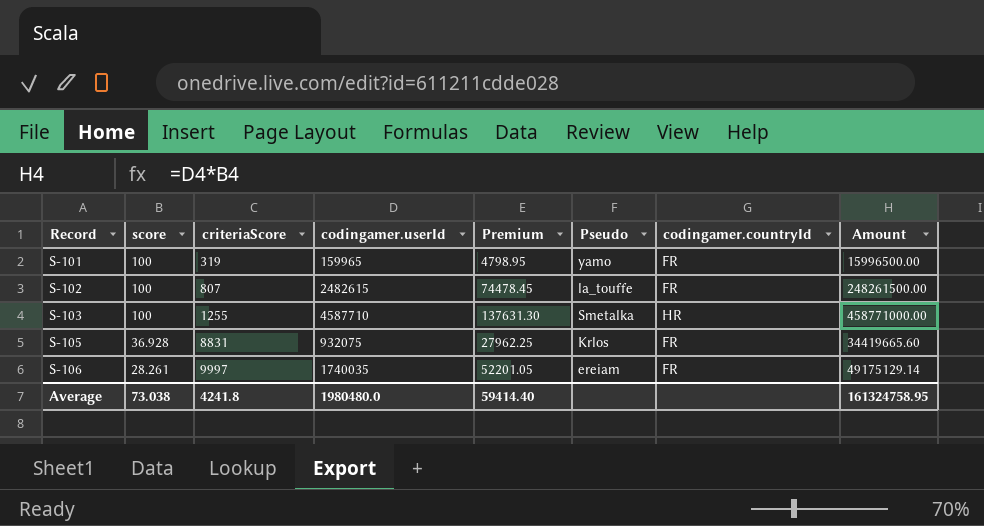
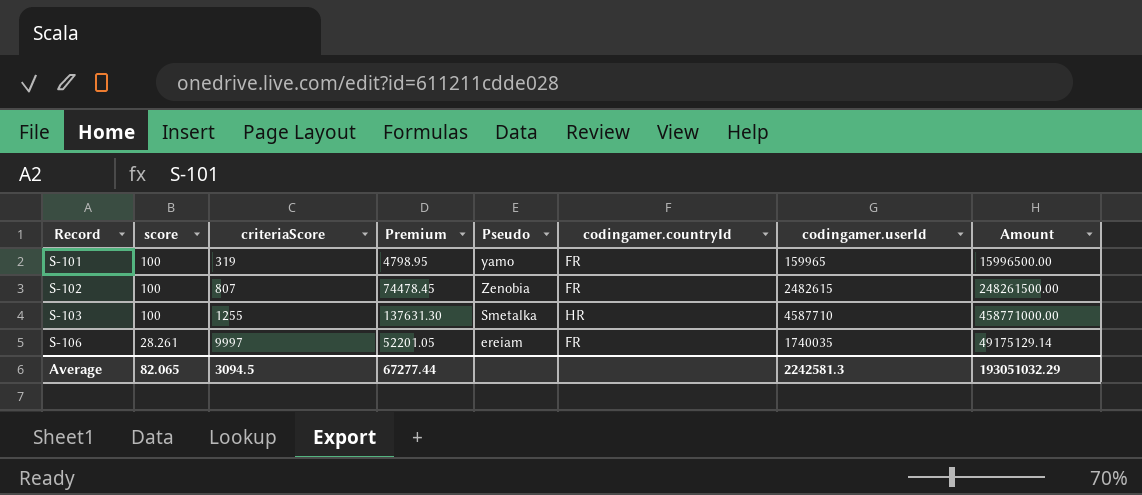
column codingamer.userId | position: 4 -> 7
row S-105: 36.928 | 8831 | 932075 | 27962.25 | Krlos | FR | 34419665.60 -> none
S-102 | Pseudo: la_touffe -> Zenobia
Average | score: 73.038 -> 82.065
Average | criteriaScore: 4241.8 -> 3094.5
Average | Premium: 59414.40 -> 67277.44
Average | codingamer.userId: 1980480.0 -> 2242581.3
Average | Amount: 161324758.95 -> 193051032.29

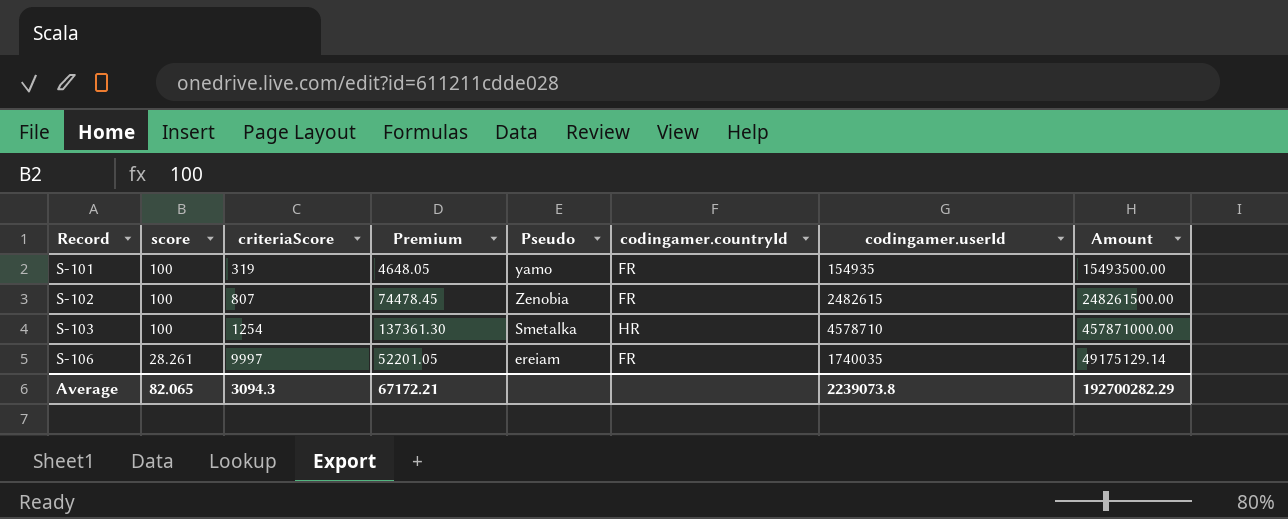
S-101 | Premium: 4798.95 -> 4648.05
S-101 | codingamer.userId: 159965 -> 154935
S-101 | Amount: 15996500.00 -> 15493500.00
S-103 | criteriaScore: 1255 -> 1254
S-103 | Premium: 137631.30 -> 137361.30
S-103 | codingamer.userId: 4587710 -> 4578710
S-103 | Amount: 458771000.00 -> 457871000.00
Average | criteriaScore: 3094.5 -> 3094.3
Average | Premium: 67277.44 -> 67172.21
Average | codingamer.userId: 2242581.3 -> 2239073.8
Average | Amount: 193051032.29 -> 192700282.29

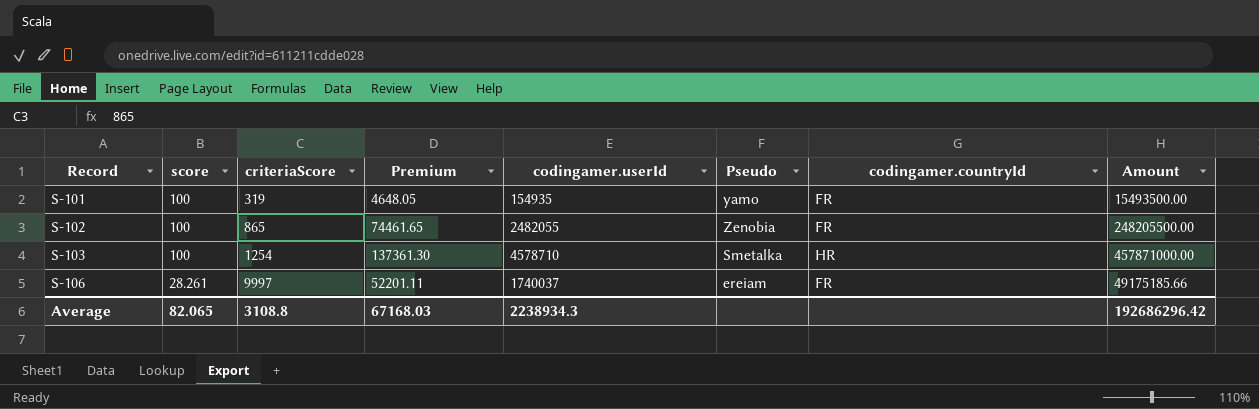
column codingamer.userId | position: 7 -> 5
S-102 | criteriaScore: 807 -> 865
S-102 | Premium: 74478.45 -> 74461.65
S-102 | codingamer.userId: 2482615 -> 2482055
S-102 | Amount: 248261500.00 -> 248205500.00
S-106 | Premium: 52201.05 -> 52201.11
S-106 | codingamer.userId: 1740035 -> 1740037
S-106 | Amount: 49175129.14 -> 49175185.66
Average | criteriaScore: 3094.3 -> 3108.8
Average | Premium: 67172.21 -> 67168.03
Average | codingamer.userId: 2239073.8 -> 2238934.3
Average | Amount: 192700282.29 -> 192686296.42

